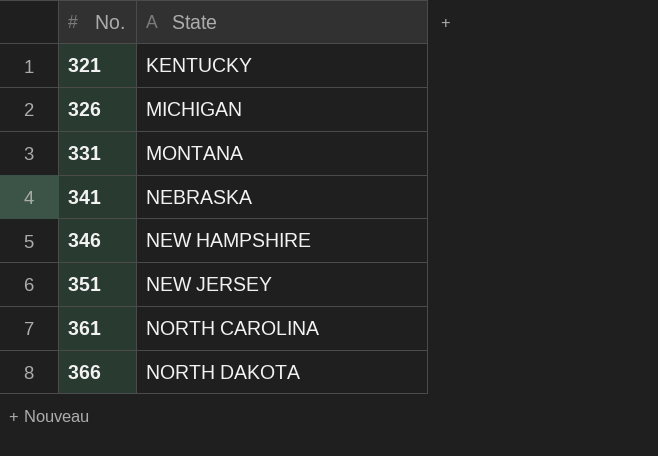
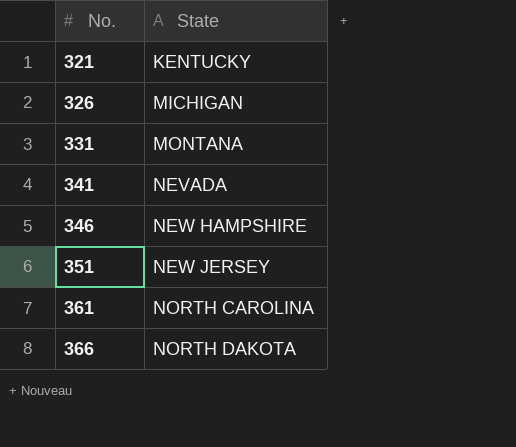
341 | State: NEBRASKA -> NEVADA

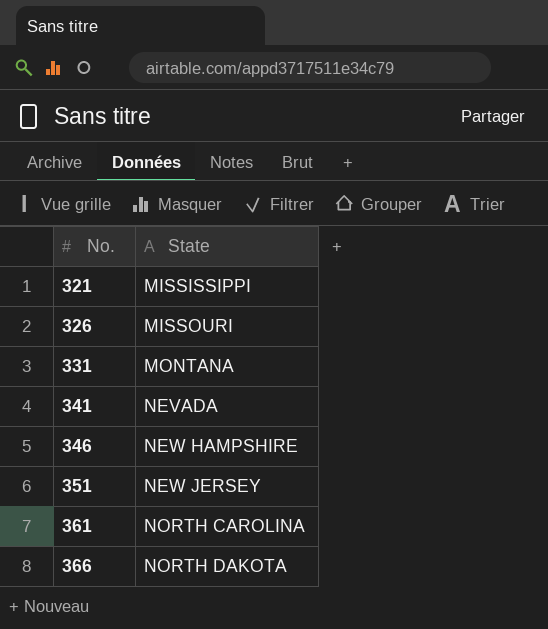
321 | State: KENTUCKY -> MISSISSIPPI
326 | State: MICHIGAN -> MISSOURI

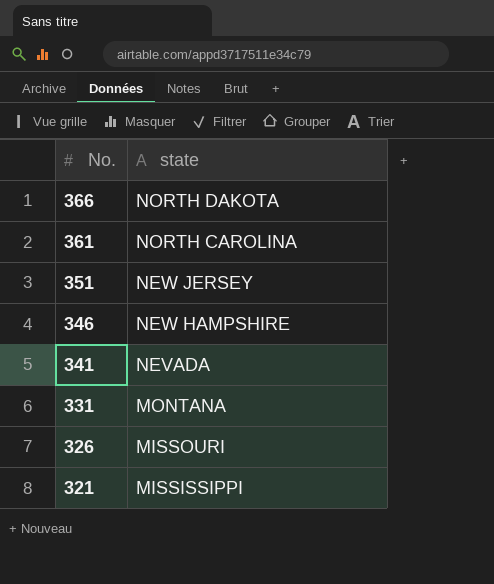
row order: No. ascending -> No. descending
column name: State -> state

